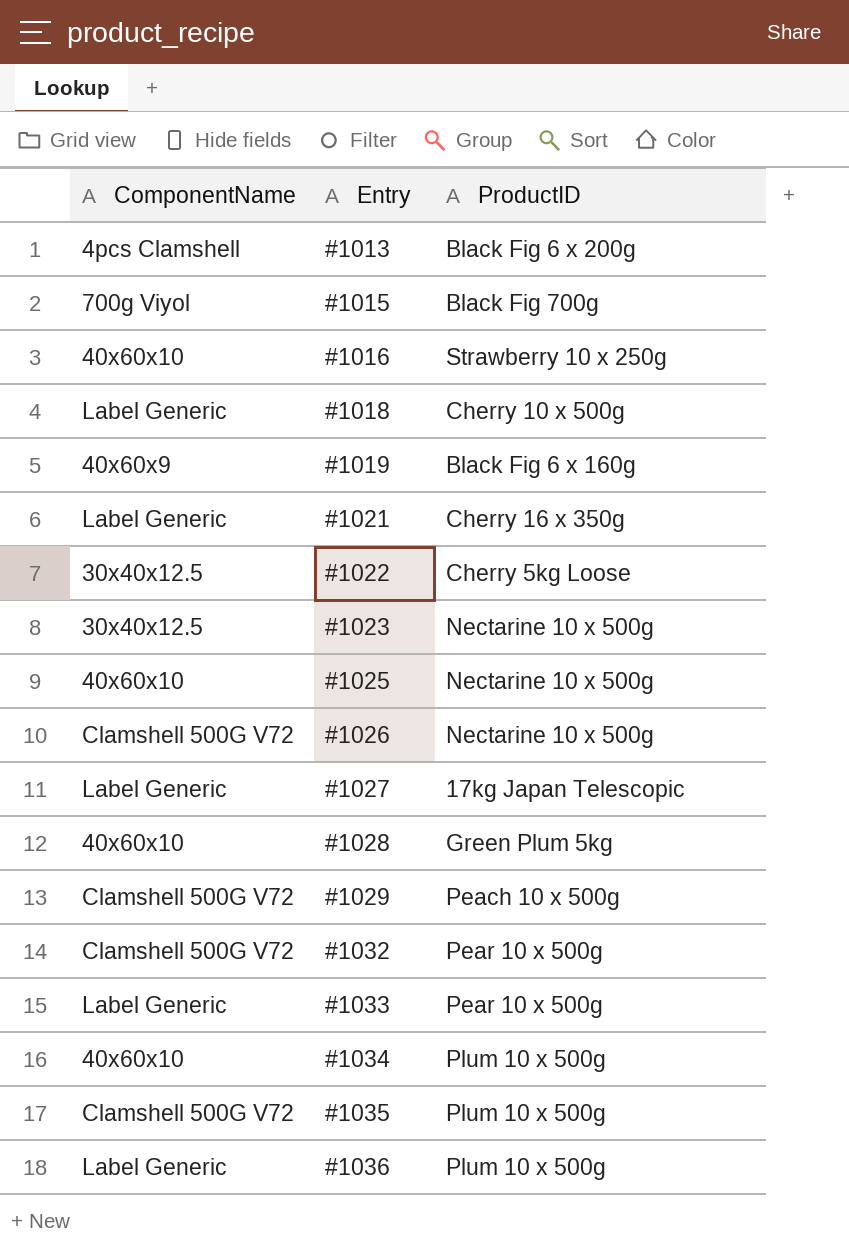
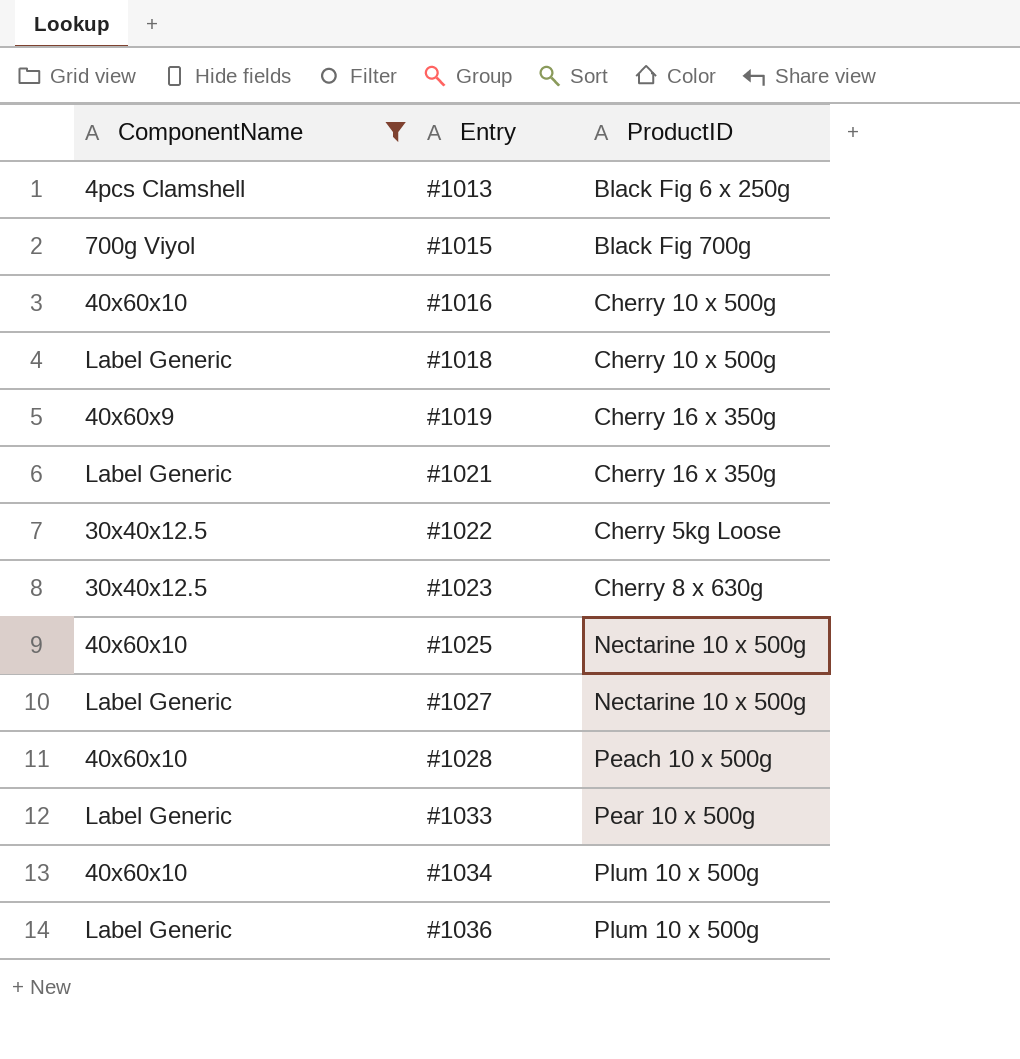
filter: none -> ComponentName != Clamshell 500G V72
#1013 | ProductID: Black Fig 6 x 200g -> Black Fig 6 x 250g
#1016 | ProductID: Strawberry 10 x 250g -> Cherry 10 x 500g
#1019 | ProductID: Black Fig 6 x 160g -> Cherry 16 x 350g
#1023 | ProductID: Nectarine 10 x 500g -> Cherry 8 x 630g
#1027 | ProductID: 17kg Japan Telescopic -> Nectarine 10 x 500g
#1028 | ProductID: Green Plum 5kg -> Peach 10 x 500g

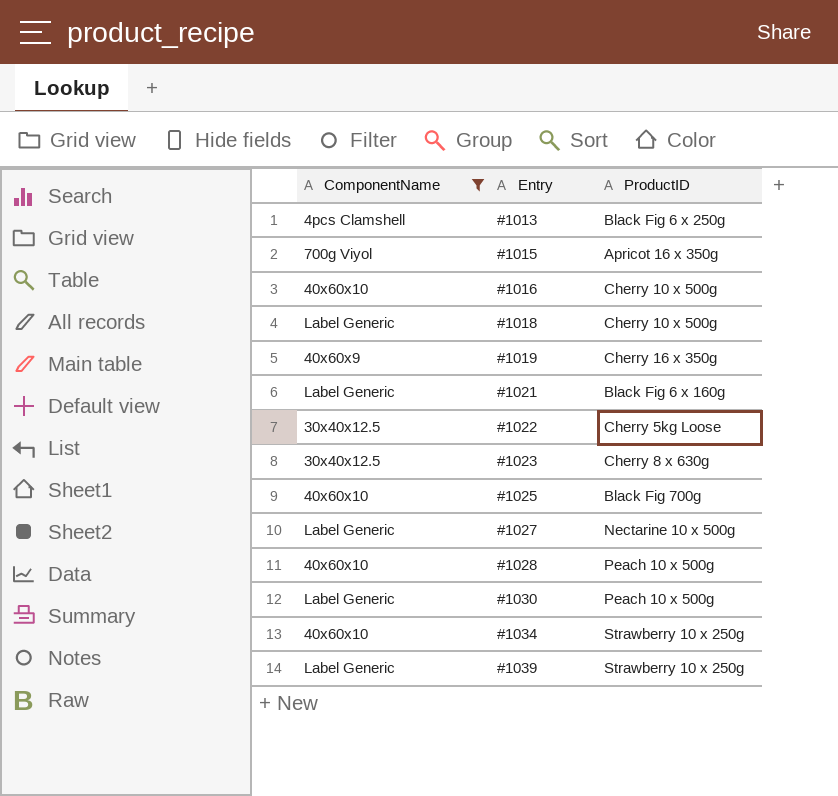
row #1033: Label Generic | Pear 10 x 500g -> none
row #1036: Label Generic | Plum 10 x 500g -> none
#1015 | ProductID: Black Fig 700g -> Apricot 16 x 350g
#1021 | ProductID: Cherry 16 x 350g -> Black Fig 6 x 160g
#1025 | ProductID: Nectarine 10 x 500g -> Black Fig 700g
row #1030: none -> Label Generic | Peach 10 x 500g
#1034 | ProductID: Plum 10 x 500g -> Strawberry 10 x 250g
row #1039: none -> Label Generic | Strawberry 10 x 250g

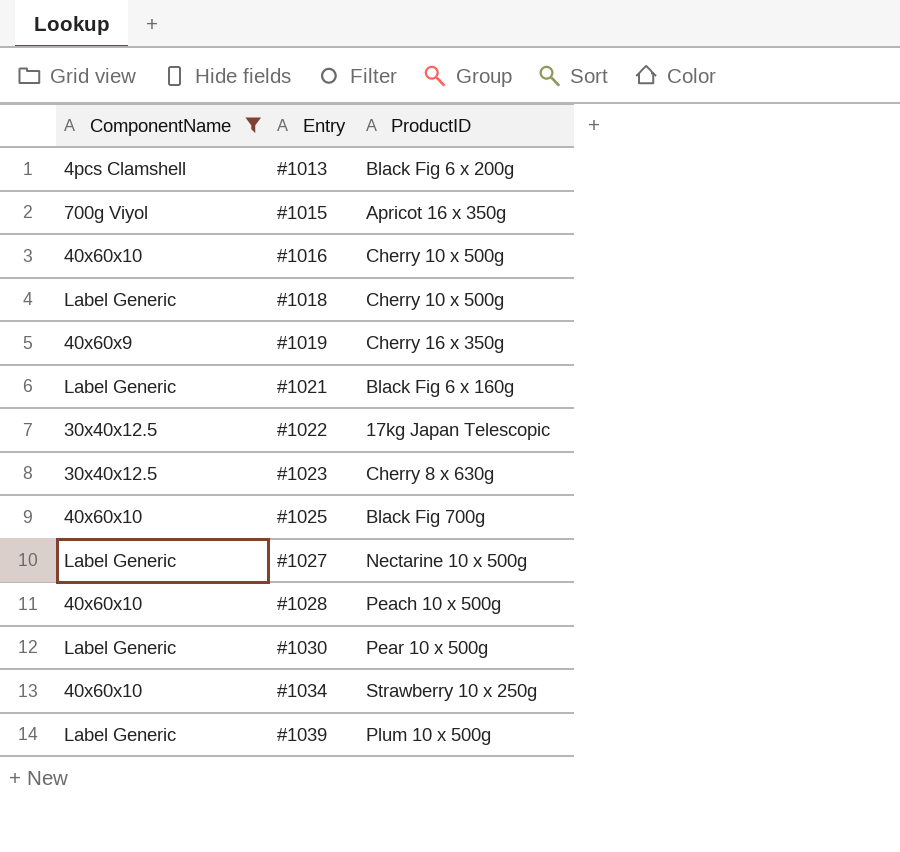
#1013 | ProductID: Black Fig 6 x 250g -> Black Fig 6 x 200g
#1022 | ProductID: Cherry 5kg Loose -> 17kg Japan Telescopic
#1030 | ProductID: Peach 10 x 500g -> Pear 10 x 500g
#1039 | ProductID: Strawberry 10 x 250g -> Plum 10 x 500g

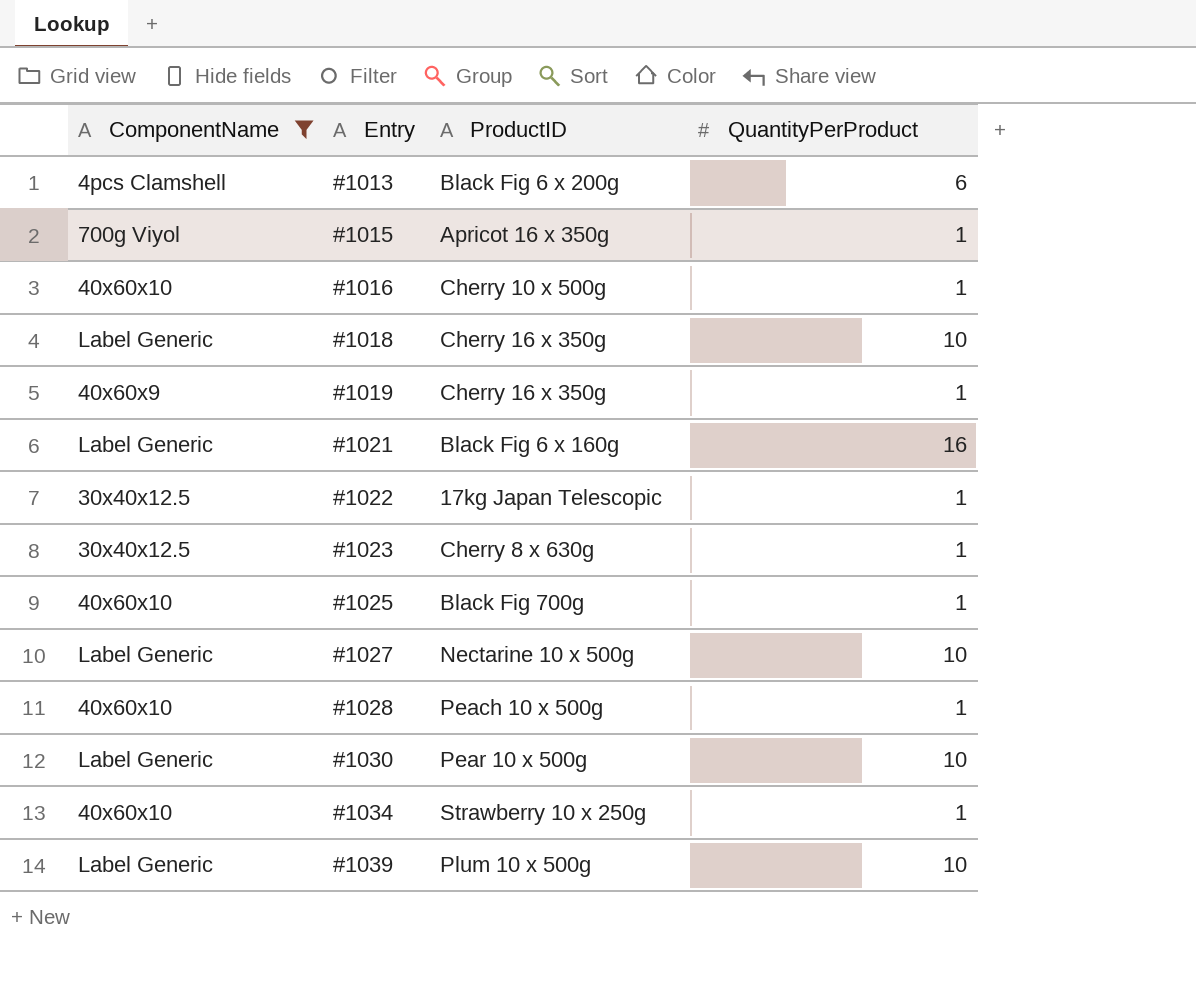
column QuantityPerProduct | position: none -> 4
#1018 | ProductID: Cherry 10 x 500g -> Cherry 16 x 350g

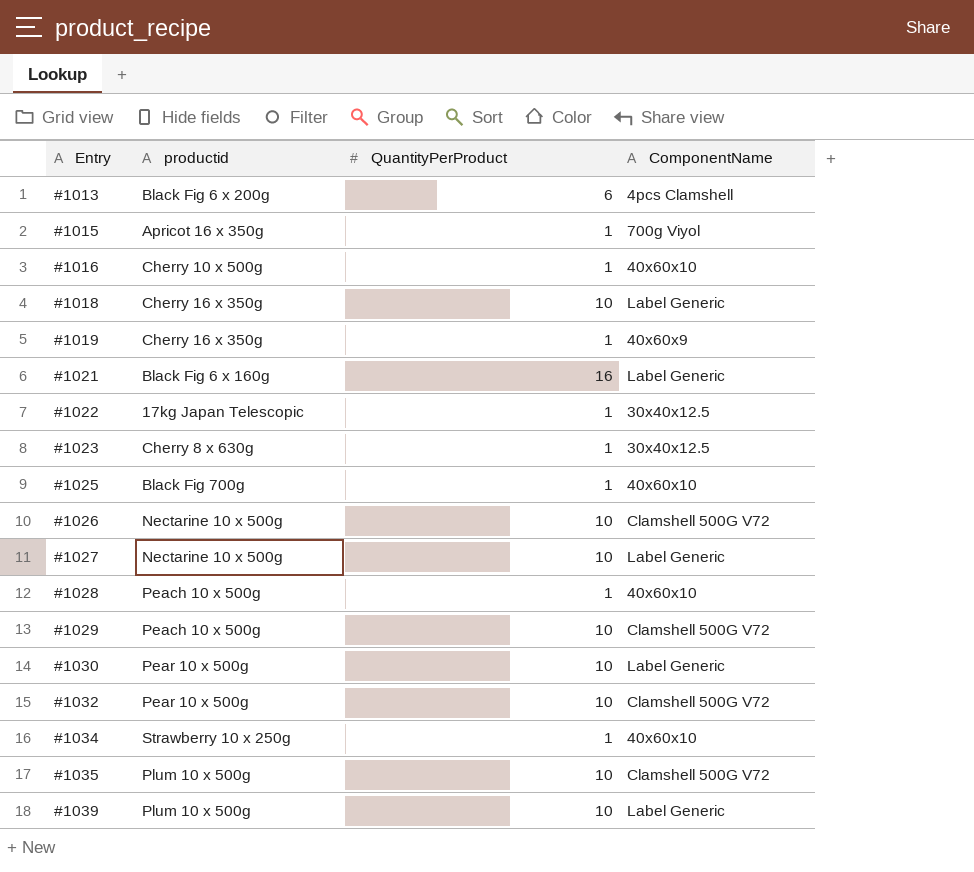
filter: ComponentName != Clamshell 500G V72 -> none
column name: ProductID -> productid
column ComponentName | position: 1 -> 4

